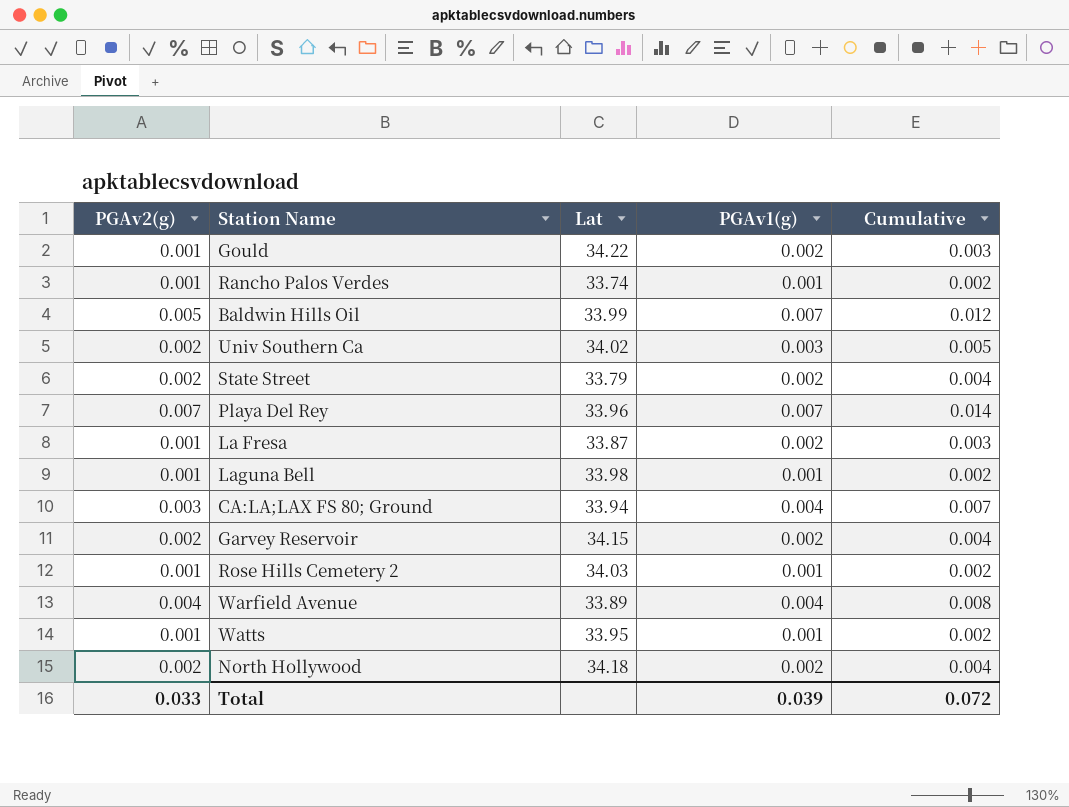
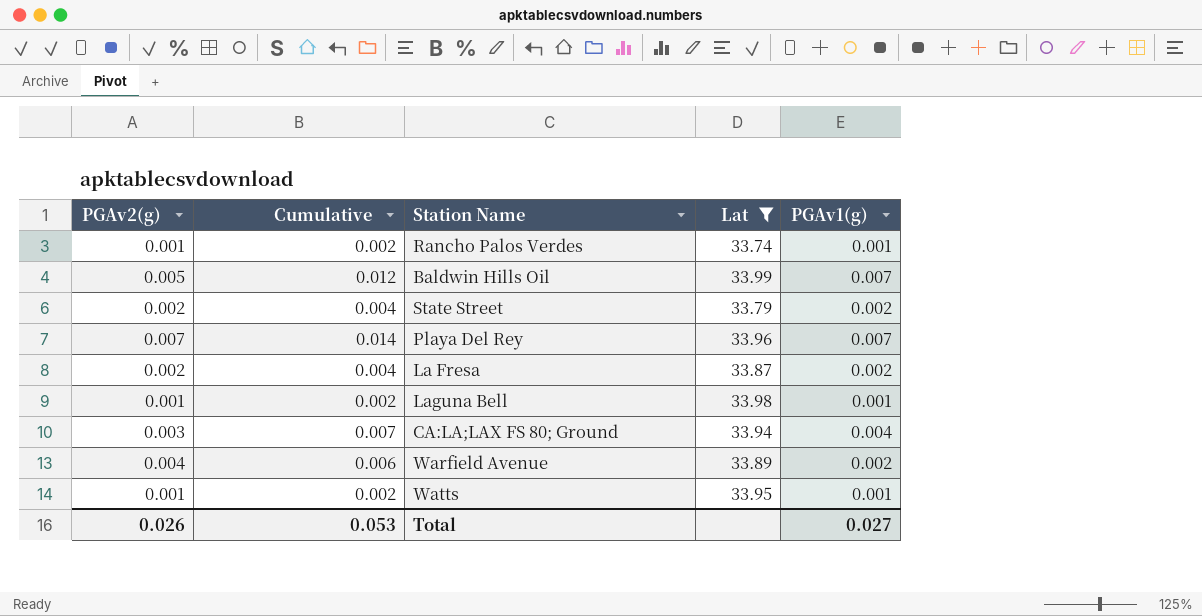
filter: none -> Lat <= 33.99
column Cumulative | position: 5 -> 2
La Fresa | PGAv2(g): 0.001 -> 0.002
La Fresa | Cumulative: 0.003 -> 0.004
Warfield Avenue | Cumulative: 0.008 -> 0.006
Warfield Avenue | PGAv1(g): 0.004 -> 0.002
Total | PGAv2(g): 0.033 -> 0.026
Total | Cumulative: 0.072 -> 0.053
Total | PGAv1(g): 0.039 -> 0.027

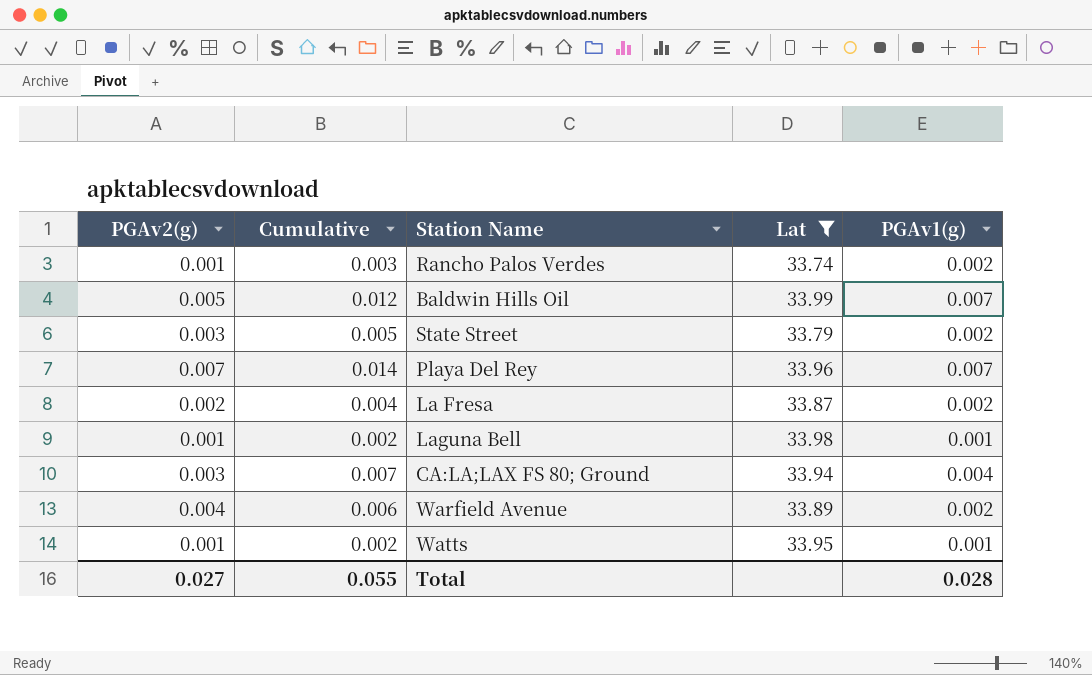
Rancho Palos Verdes | Cumulative: 0.002 -> 0.003
Rancho Palos Verdes | PGAv1(g): 0.001 -> 0.002
State Street | PGAv2(g): 0.002 -> 0.003
State Street | Cumulative: 0.004 -> 0.005
Total | PGAv2(g): 0.026 -> 0.027
Total | Cumulative: 0.053 -> 0.055
Total | PGAv1(g): 0.027 -> 0.028

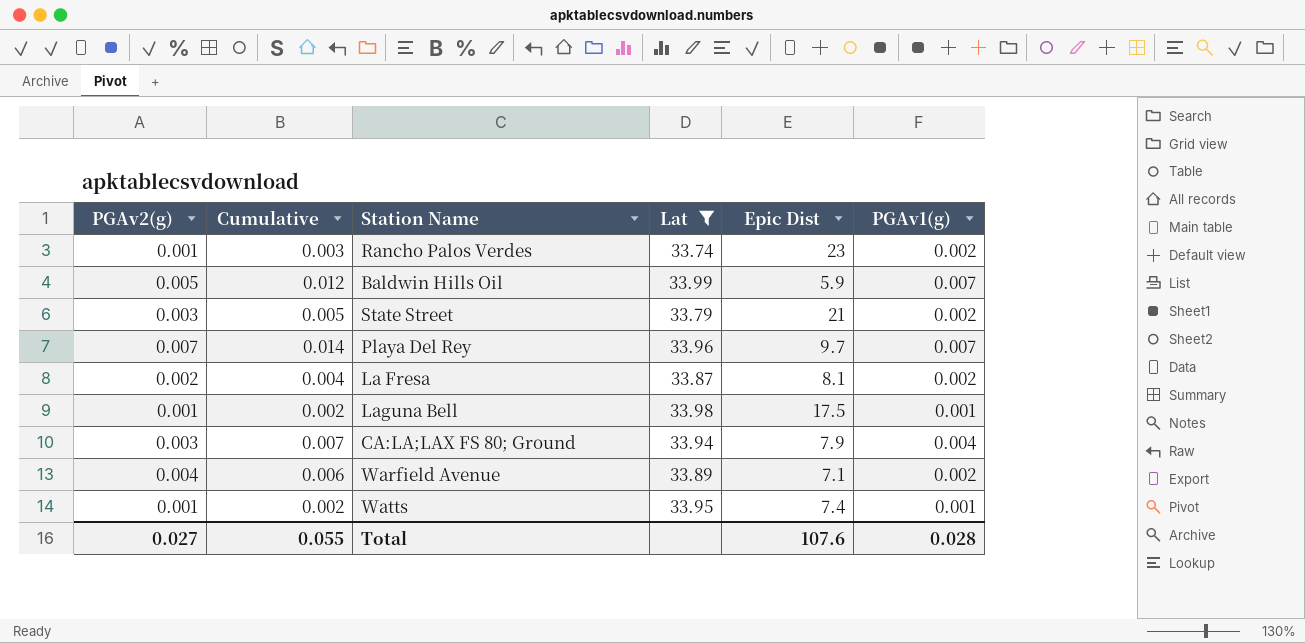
column Epic Dist | position: none -> 5

